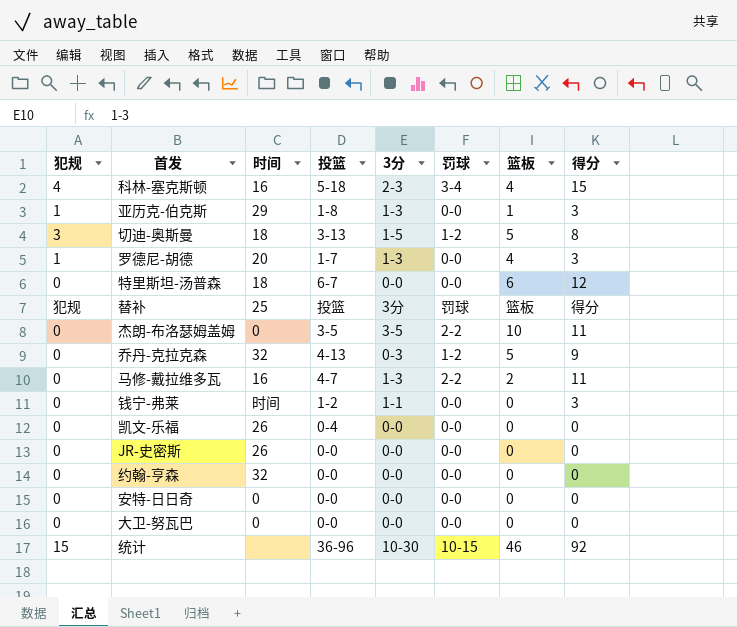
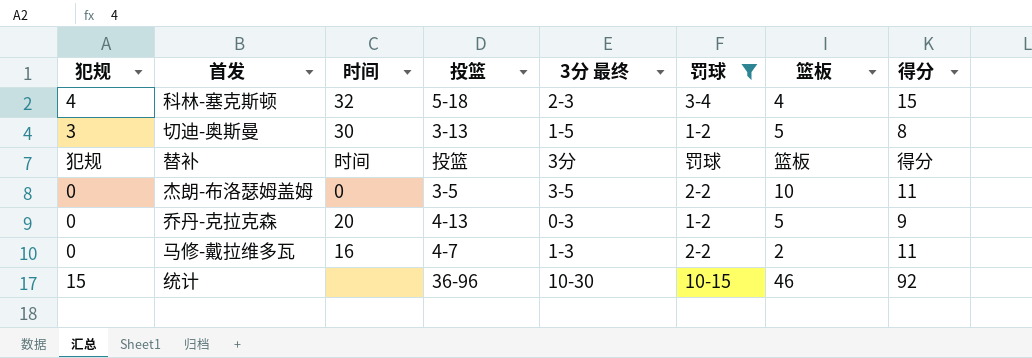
filter: none -> 罚球 != 0-0
column name: 3分 -> 3分 最终
科林-塞克斯顿 | 时间: 16 -> 32
切迪-奥斯曼 | 时间: 18 -> 30
替补 | 时间: 25 -> 时间
乔丹-克拉克森 | 时间: 32 -> 20

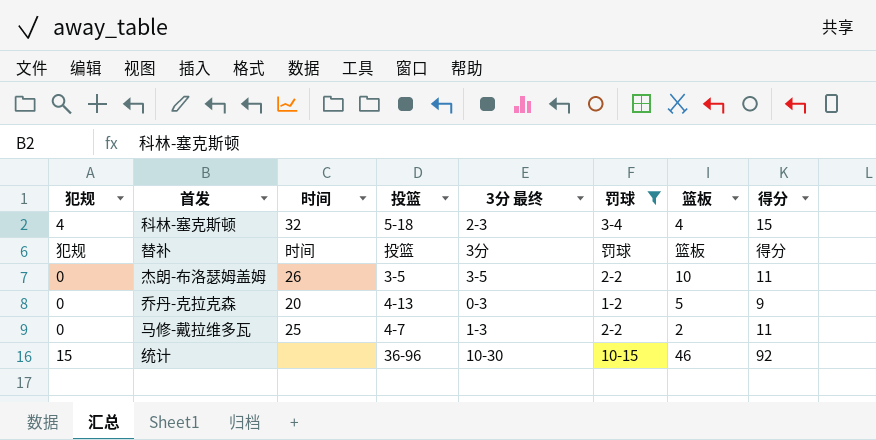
row 切迪-奥斯曼: 3 | 30 | 3-13 | 1-5 | 1-2 | 5 | 8 -> none
杰朗-布洛瑟姆盖姆 | 时间: 0 -> 26
马修-戴拉维多瓦 | 时间: 16 -> 25

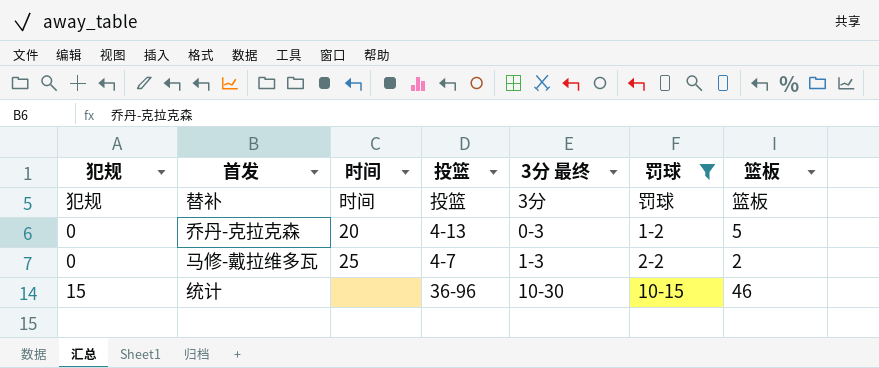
column 得分 | position: 8 -> none
row 科林-塞克斯顿: 4 | 32 | 5-18 | 2-3 | 3-4 | 4 | 15 -> none
row 杰朗-布洛瑟姆盖姆: 0 | 26 | 3-5 | 3-5 | 2-2 | 10 | 11 -> none

